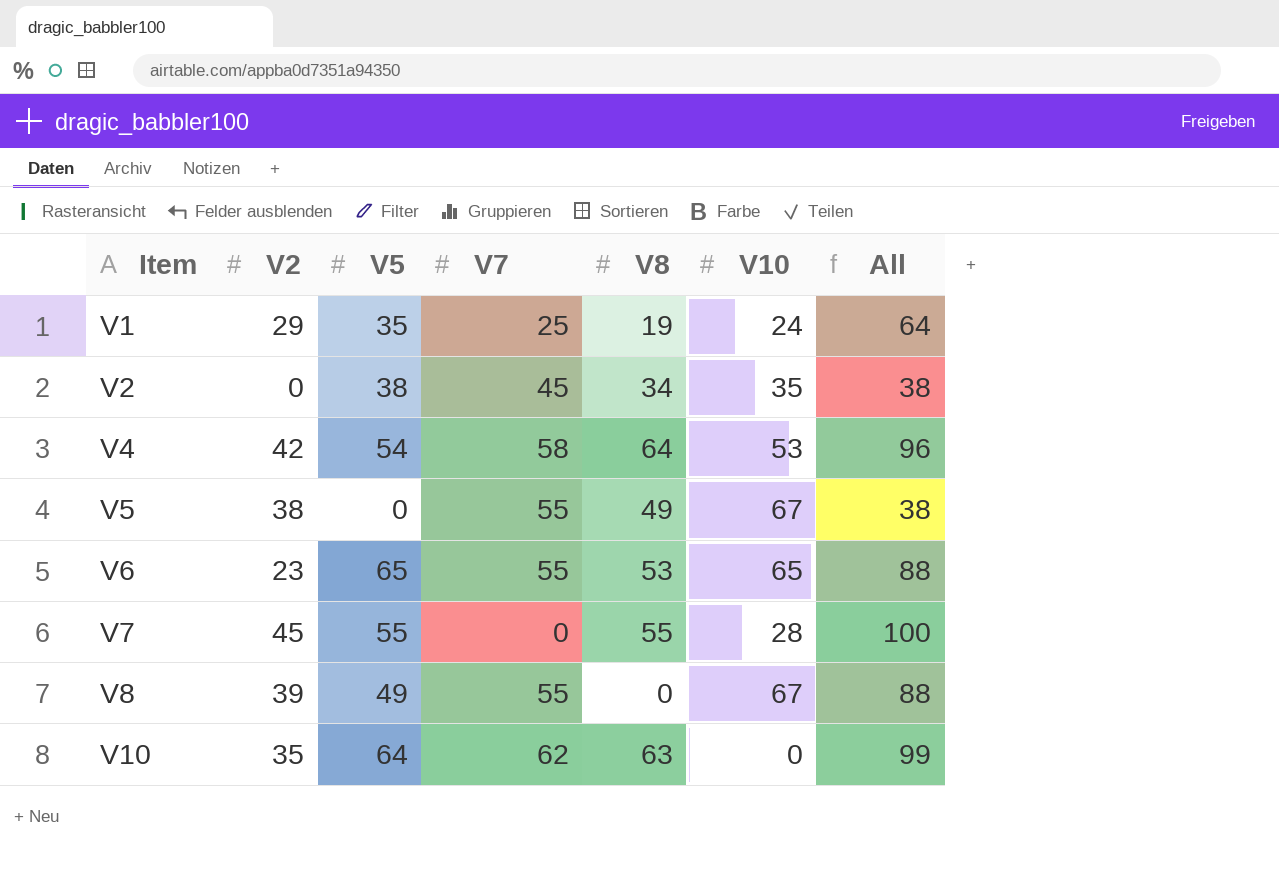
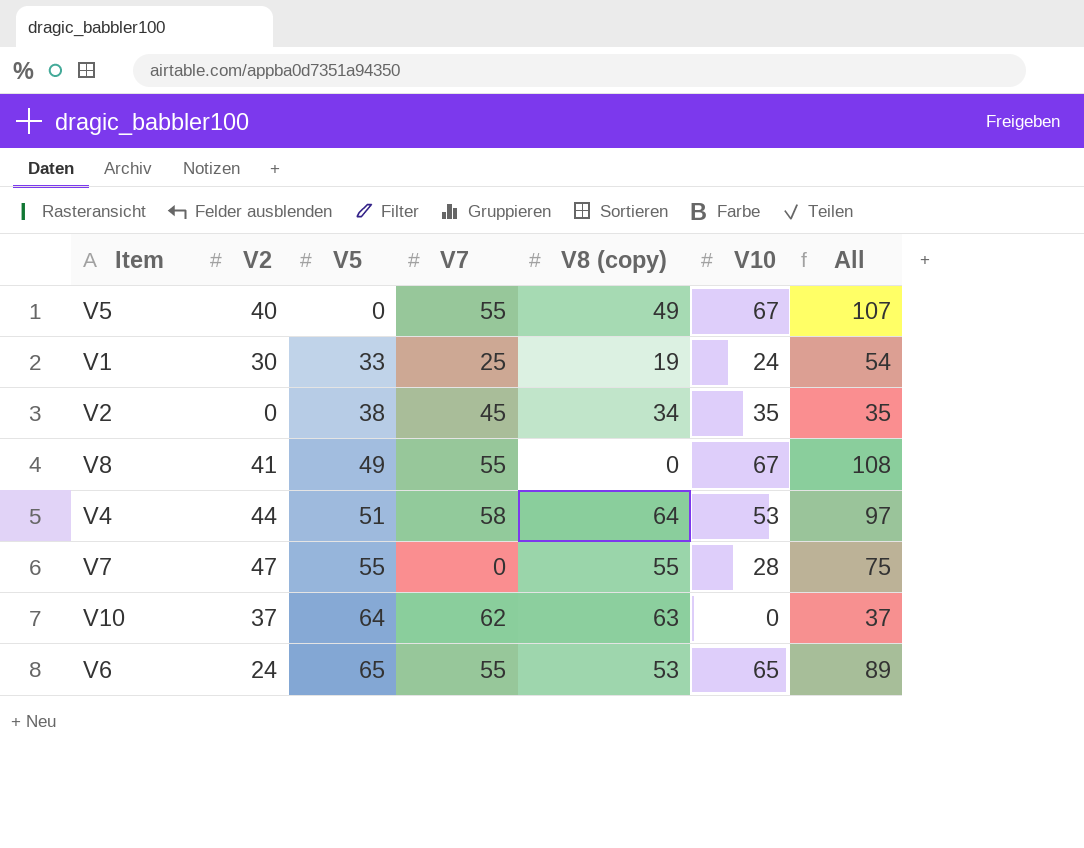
row order: Item ascending -> V5 ascending
column name: V8 -> V8 (copy)
column All | formula: [V2] + [V5] -> [V2] + [V10]
V5 | V2: 38 -> 40
V1 | V2: 29 -> 30
V1 | V5: 35 -> 33
V8 | V2: 39 -> 41
V4 | V2: 42 -> 44
V4 | V5: 54 -> 51
V7 | V2: 45 -> 47
V10 | V2: 35 -> 37
V6 | V2: 23 -> 24

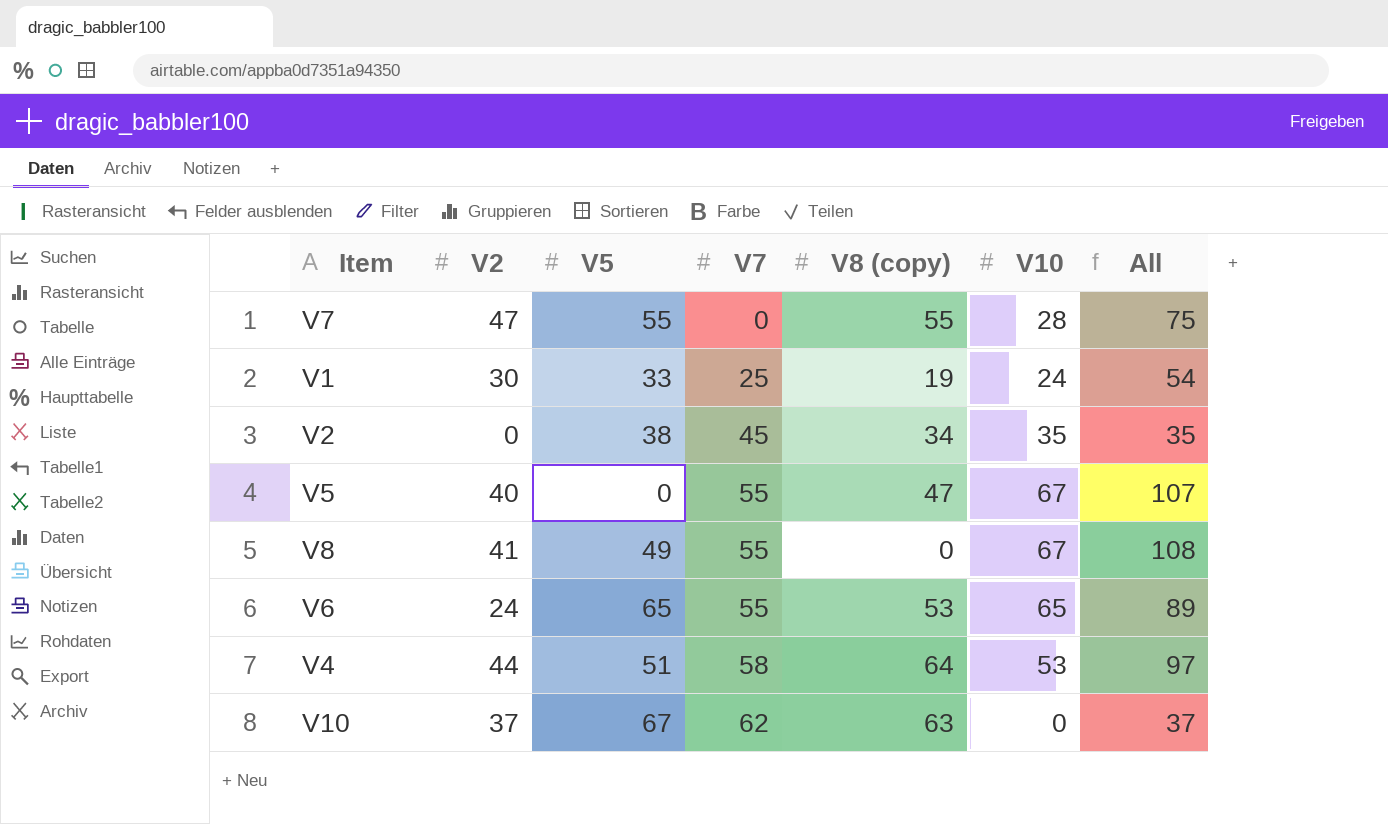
row order: V5 ascending -> V7 ascending
V5 | V8 (copy): 49 -> 47
V10 | V5: 64 -> 67

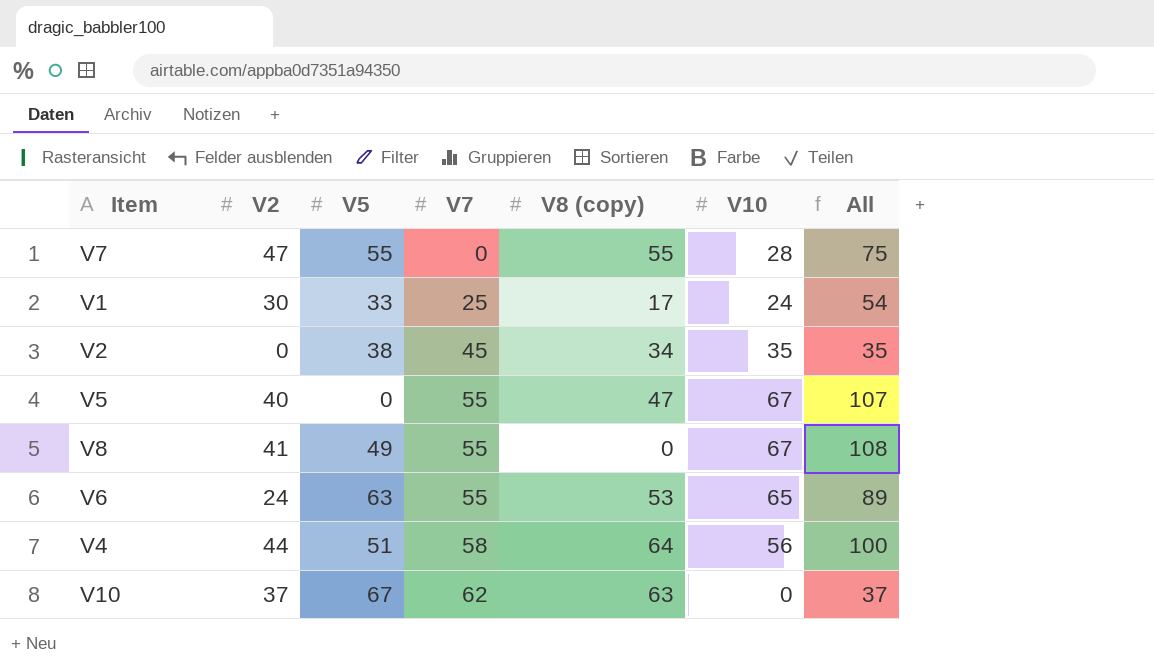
V1 | V8 (copy): 19 -> 17
V6 | V5: 65 -> 63
V4 | V10: 53 -> 56
V4 | All: 97 -> 100

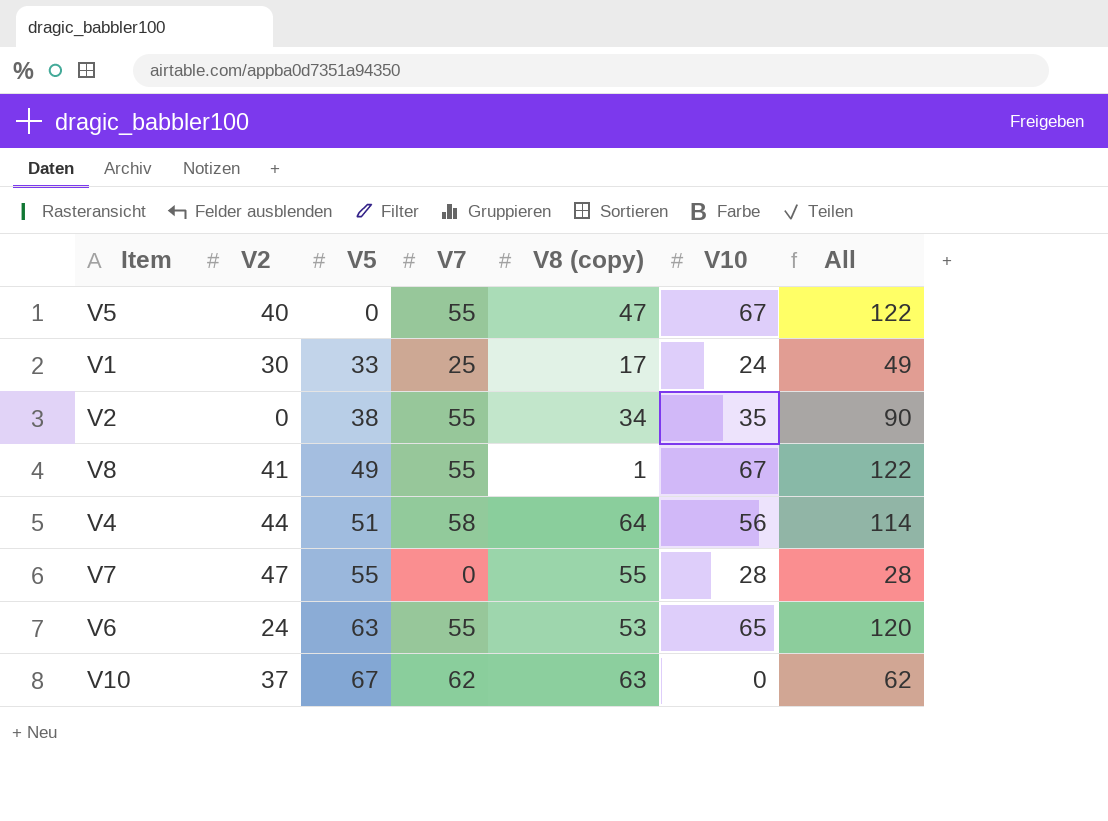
row order: V7 ascending -> V5 ascending
column All | formula: [V2] + [V10] -> [V7] + [V10]
V2 | V7: 45 -> 55
V8 | V8 (copy): 0 -> 1

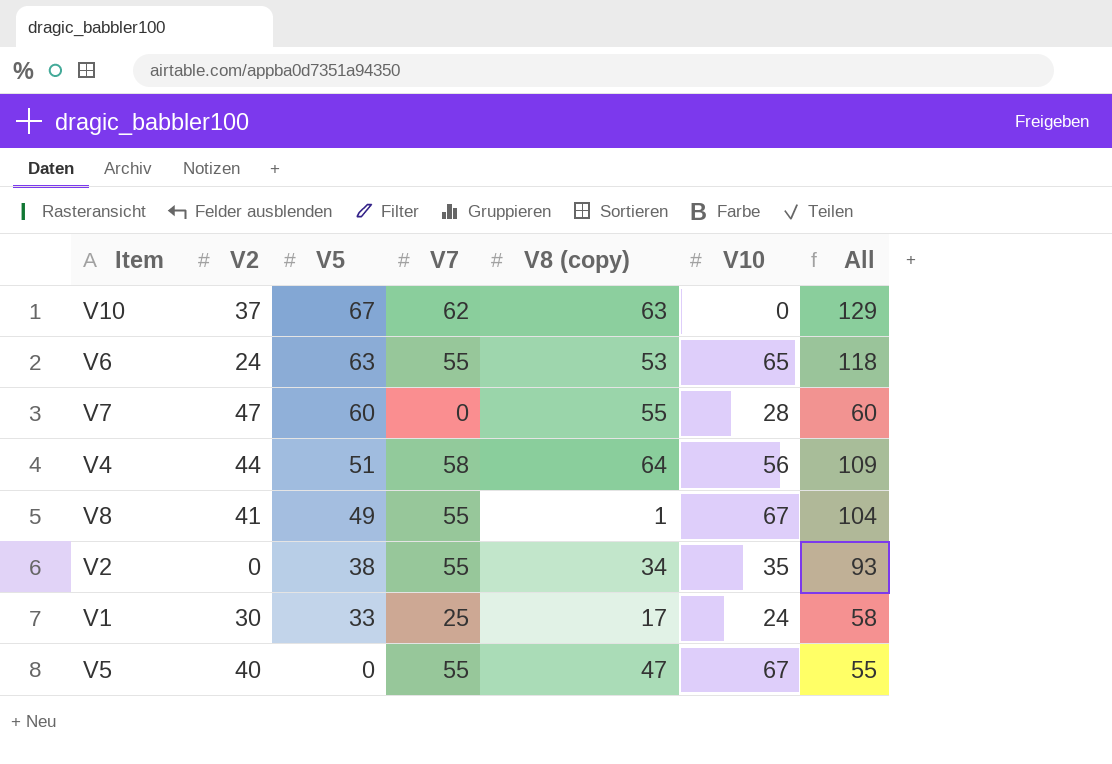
row order: V5 ascending -> V5 descending
column All | formula: [V7] + [V10] -> [V5] + [V7]
V7 | V5: 55 -> 60

